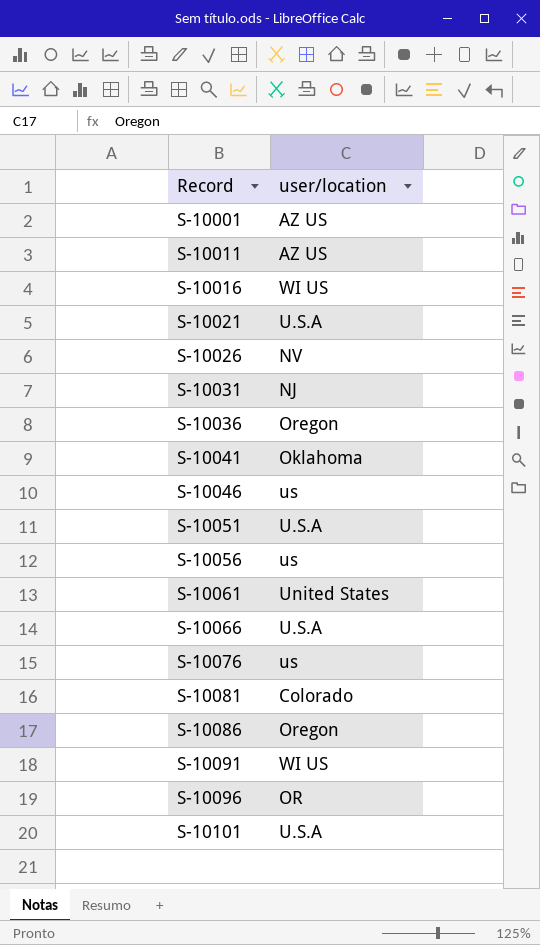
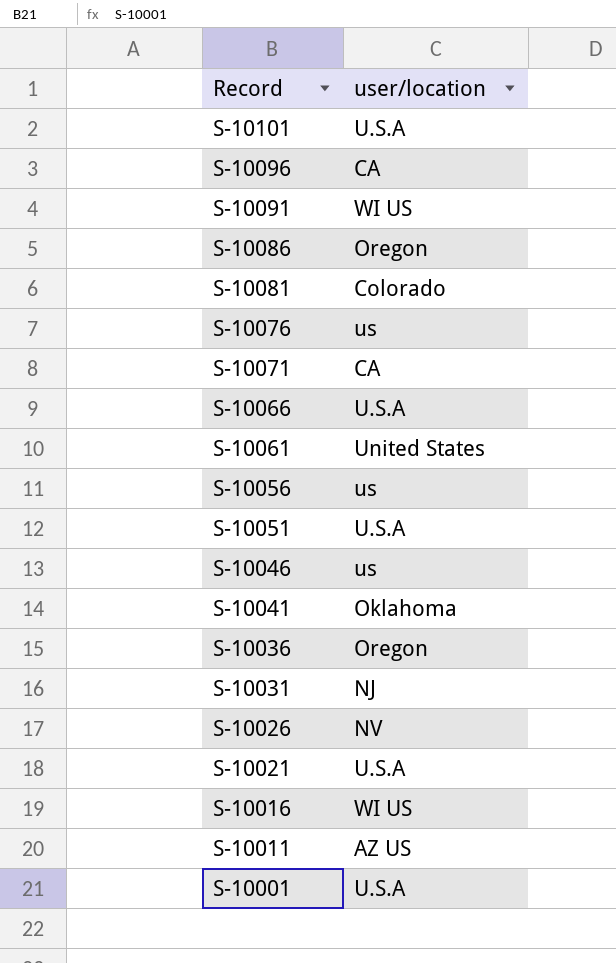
row order: Record ascending -> Record descending
S-10096 | user/location: OR -> CA
row S-10071: none -> CA
S-10001 | user/location: AZ US -> U.S.A

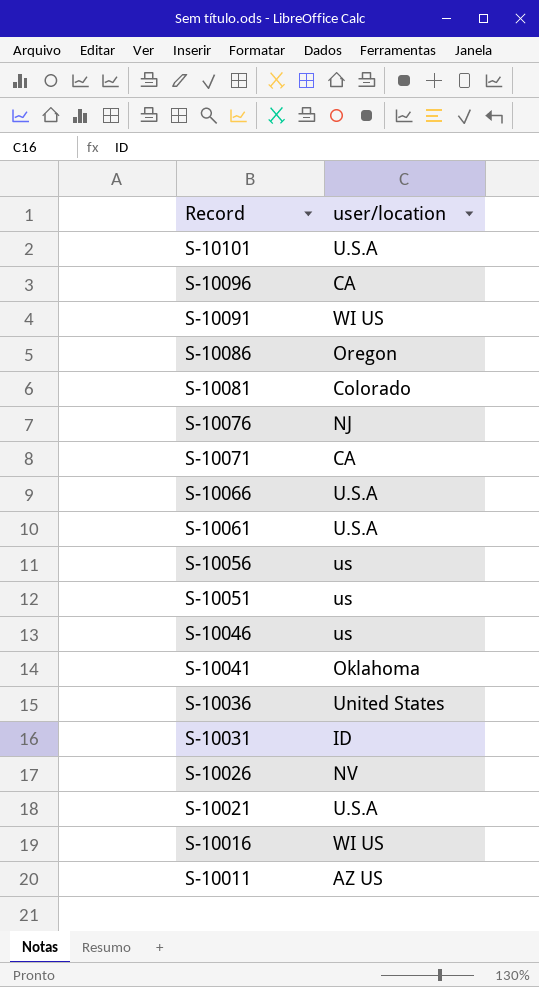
row S-10001: U.S.A -> none
S-10076 | user/location: us -> NJ
S-10061 | user/location: United States -> U.S.A
S-10051 | user/location: U.S.A -> us
S-10036 | user/location: Oregon -> United States
S-10031 | user/location: NJ -> ID

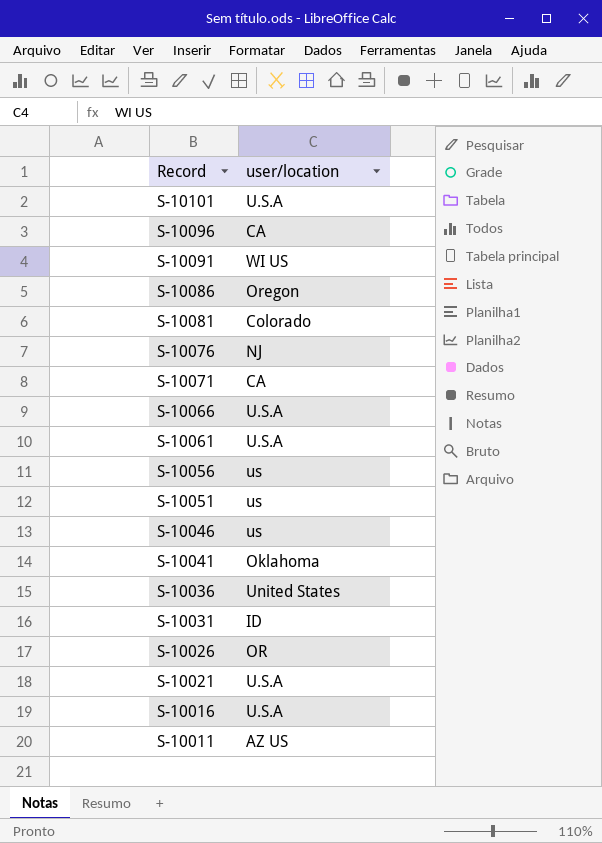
S-10026 | user/location: NV -> OR
S-10016 | user/location: WI US -> U.S.A

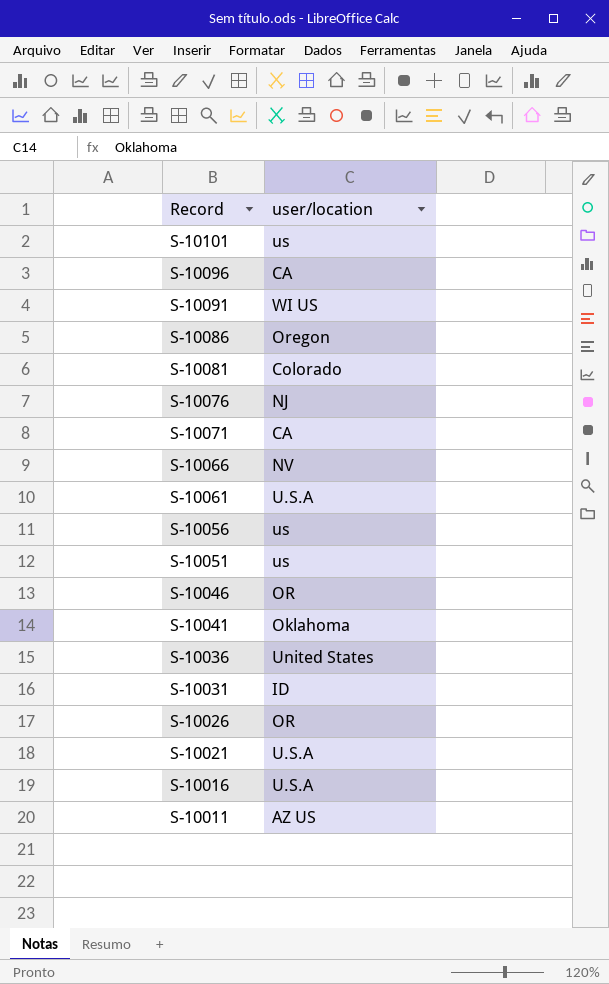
S-10101 | user/location: U.S.A -> us
S-10066 | user/location: U.S.A -> NV
S-10046 | user/location: us -> OR

